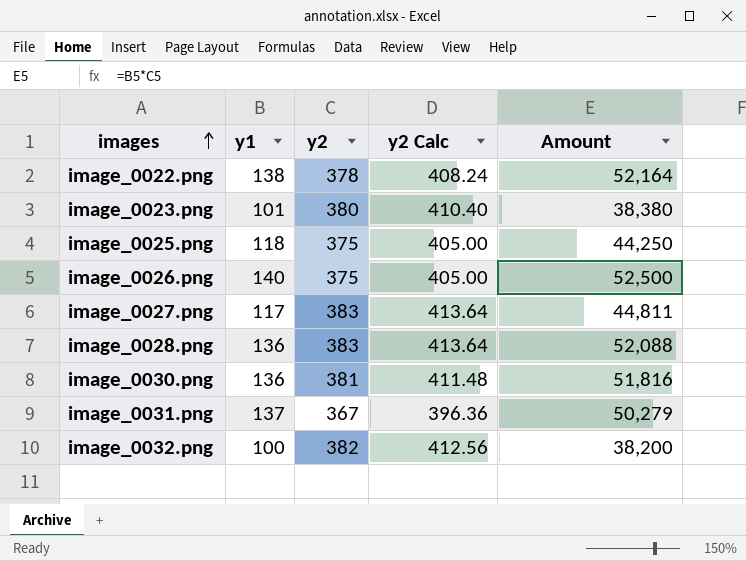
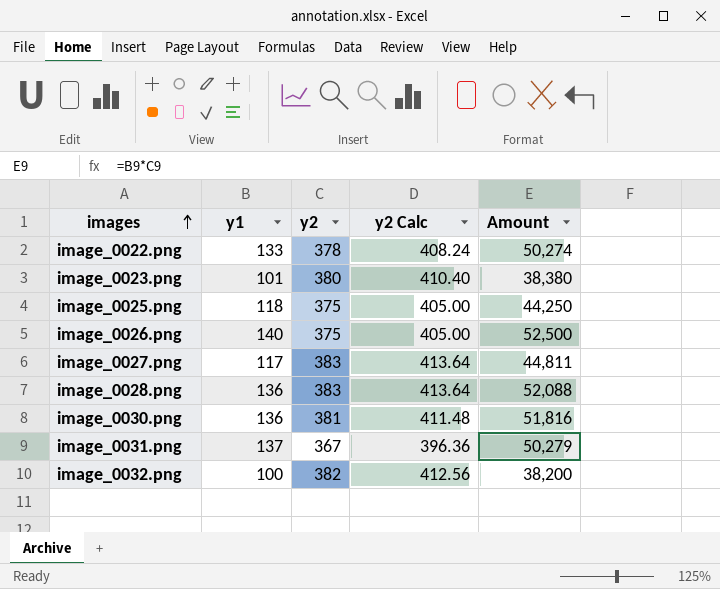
image_0022.png | y1: 138 -> 133
image_0022.png | Amount: 52,164 -> 50,274

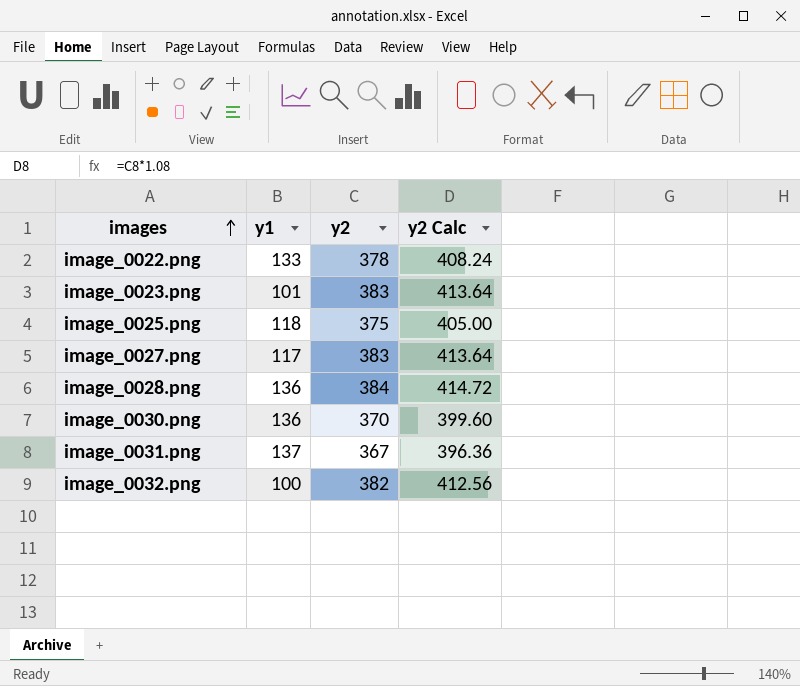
column Amount | formula: [y1] * [y2] -> none
row image_0026.png: 140 | 375 | 405.00 | 52,500 -> none
image_0023.png | y2: 380 -> 383
image_0023.png | y2 Calc: 410.40 -> 413.64
image_0028.png | y2: 383 -> 384
image_0028.png | y2 Calc: 413.64 -> 414.72
image_0030.png | y2: 381 -> 370
image_0030.png | y2 Calc: 411.48 -> 399.60

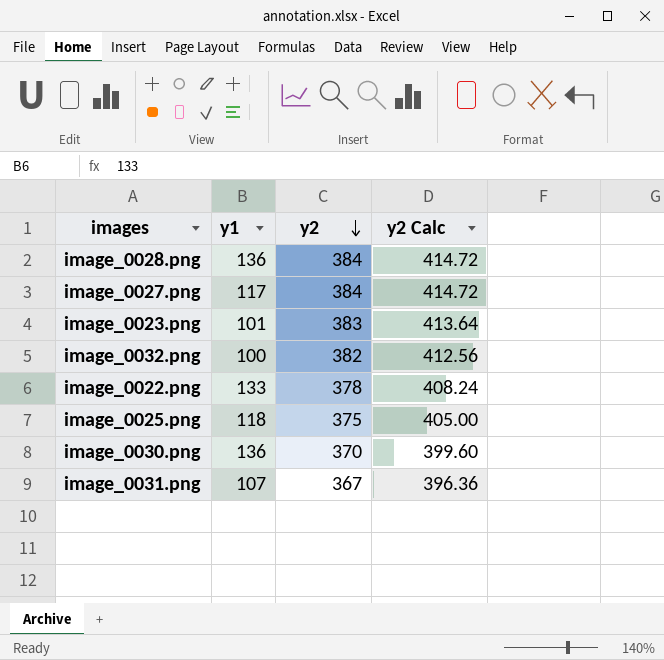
row order: images ascending -> y2 descending
image_0027.png | y2: 383 -> 384
image_0027.png | y2 Calc: 413.64 -> 414.72
image_0031.png | y1: 137 -> 107

